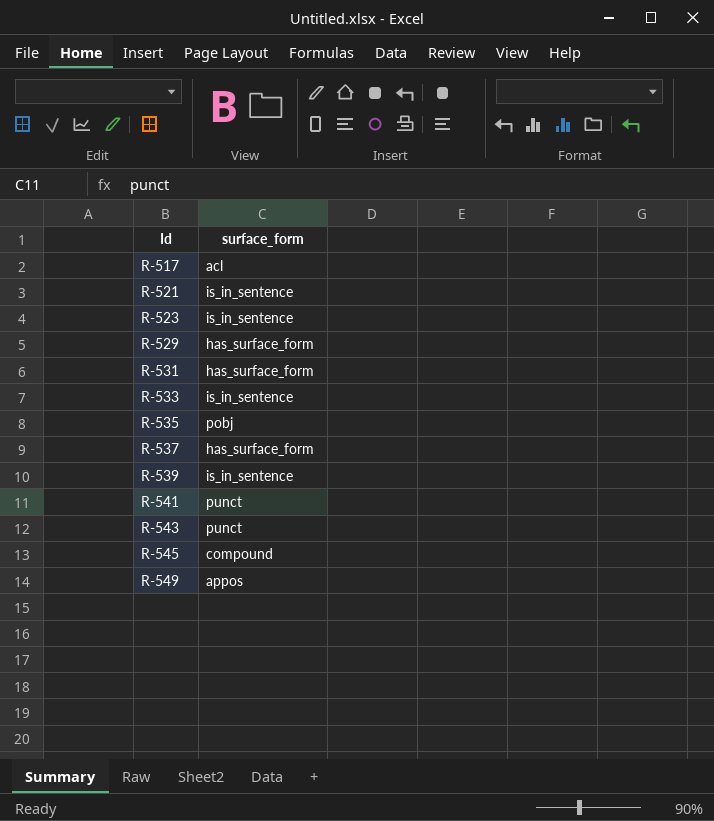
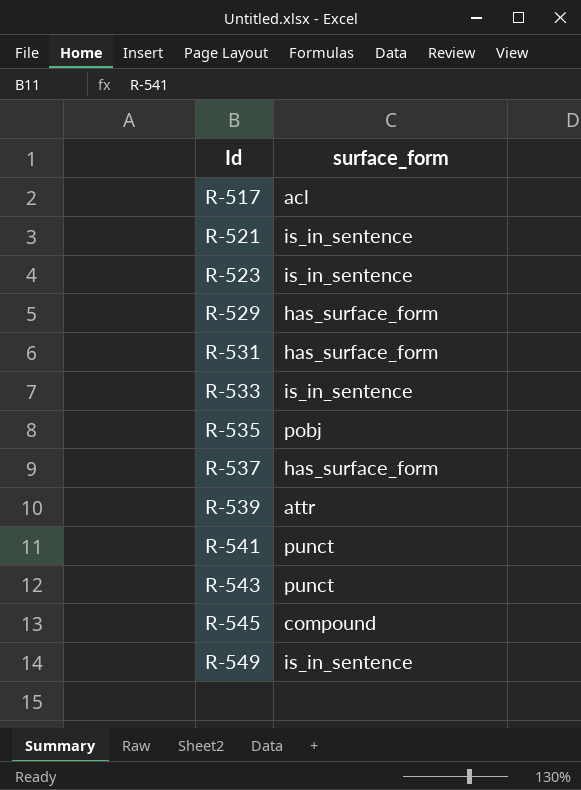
R-539 | surface_form: is_in_sentence -> attr
R-549 | surface_form: appos -> is_in_sentence

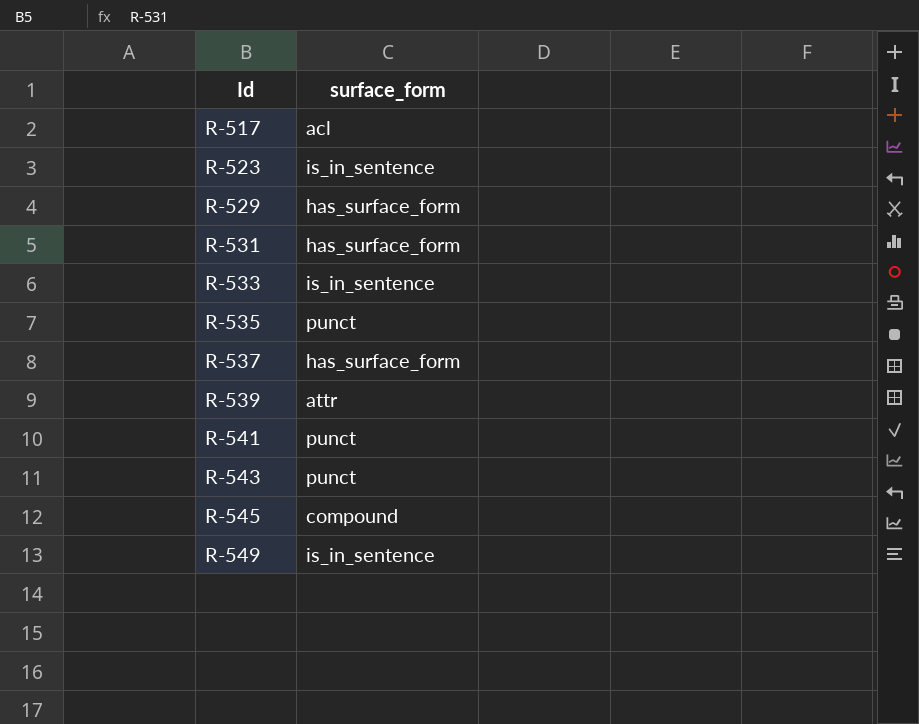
row R-521: is_in_sentence -> none
R-535 | surface_form: pobj -> punct

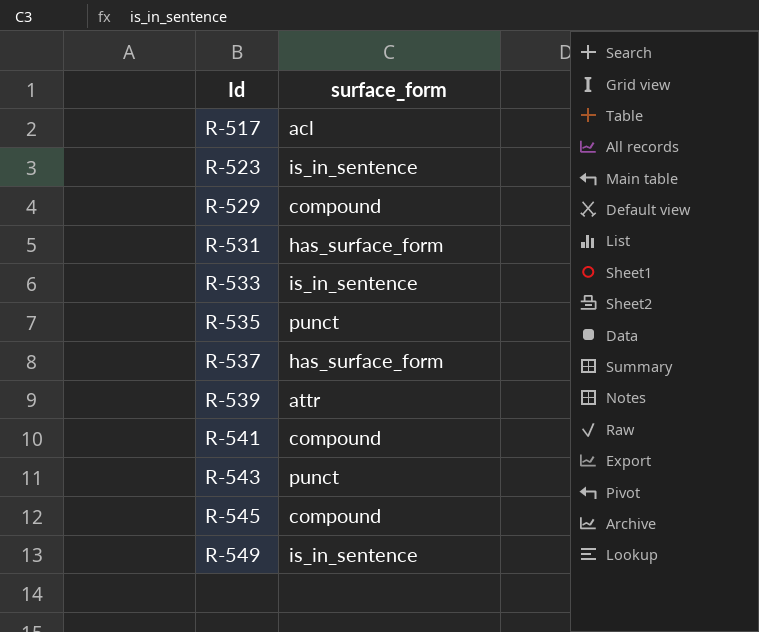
R-529 | surface_form: has_surface_form -> compound
R-541 | surface_form: punct -> compound

